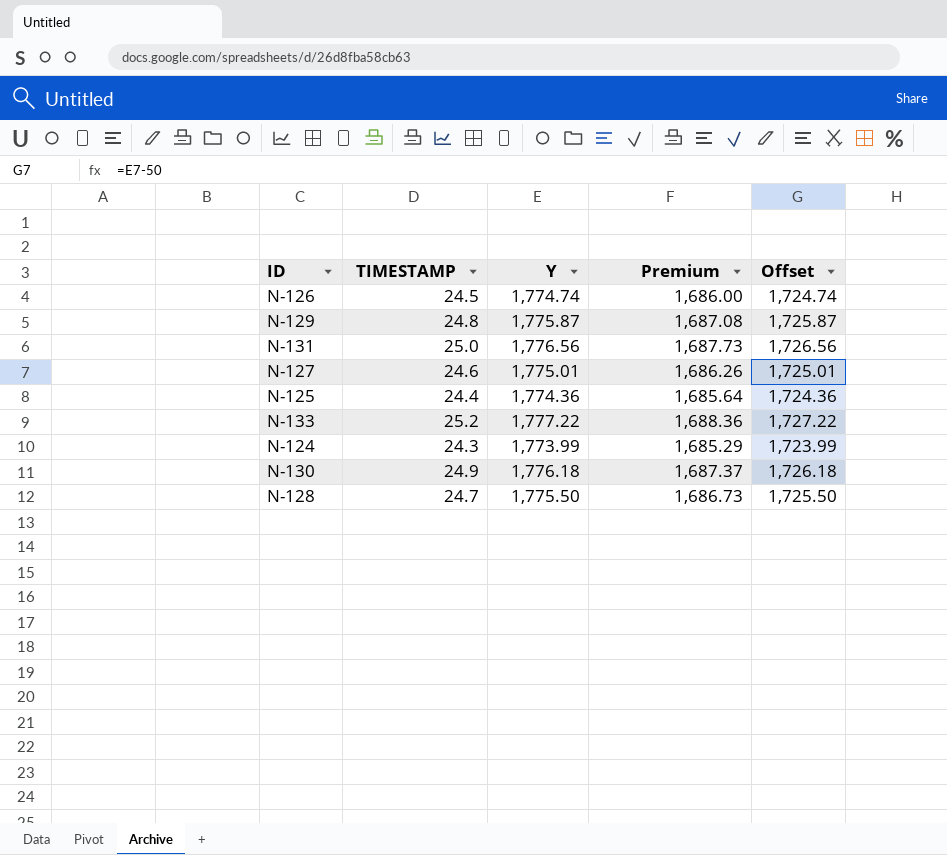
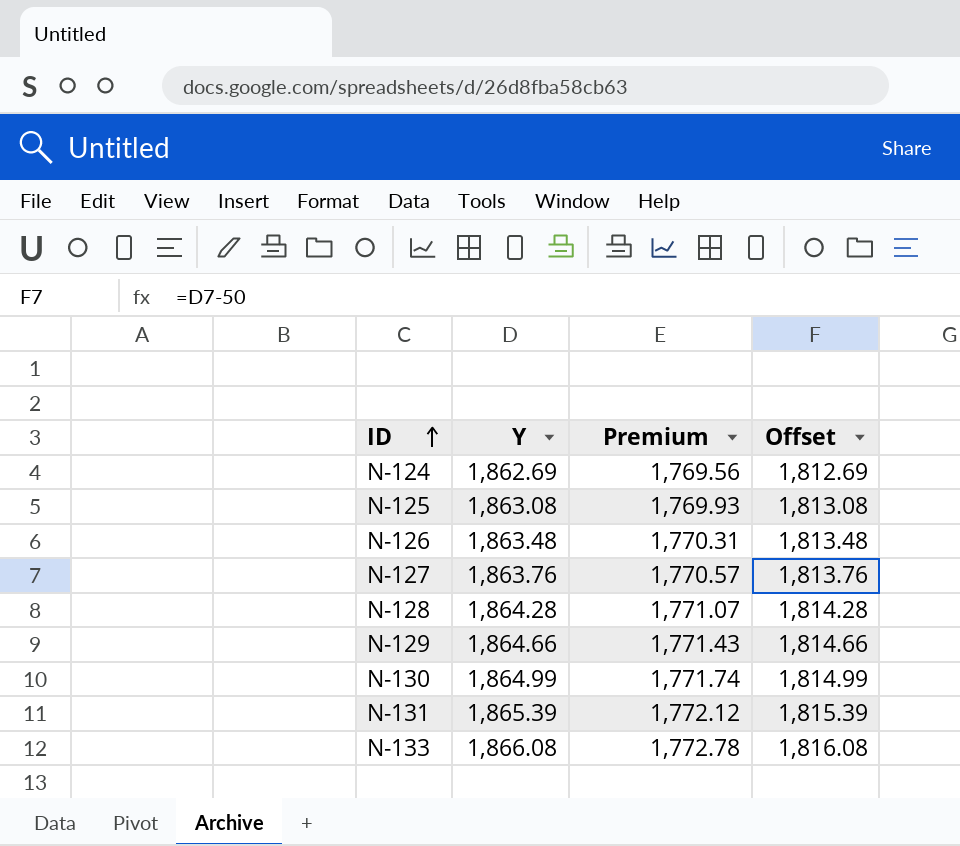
row order: none -> ID ascending
column TIMESTAMP | position: 2 -> none
N-124 | Y: 1,773.99 -> 1,862.69
N-124 | Premium: 1,685.29 -> 1,769.56
N-124 | Offset: 1,723.99 -> 1,812.69
N-125 | Y: 1,774.36 -> 1,863.08
N-125 | Premium: 1,685.64 -> 1,769.93
N-125 | Offset: 1,724.36 -> 1,813.08
N-126 | Y: 1,774.74 -> 1,863.48
N-126 | Premium: 1,686.00 -> 1,770.31
N-126 | Offset: 1,724.74 -> 1,813.48
N-127 | Y: 1,775.01 -> 1,863.76
N-127 | Premium: 1,686.26 -> 1,770.57
N-127 | Offset: 1,725.01 -> 1,813.76
N-128 | Y: 1,775.50 -> 1,864.28
N-128 | Premium: 1,686.73 -> 1,771.07
N-128 | Offset: 1,725.50 -> 1,814.28
N-129 | Y: 1,775.87 -> 1,864.66
N-129 | Premium: 1,687.08 -> 1,771.43
N-129 | Offset: 1,725.87 -> 1,814.66
N-130 | Y: 1,776.18 -> 1,864.99
N-130 | Premium: 1,687.37 -> 1,771.74
N-130 | Offset: 1,726.18 -> 1,814.99
N-131 | Y: 1,776.56 -> 1,865.39
N-131 | Premium: 1,687.73 -> 1,772.12
N-131 | Offset: 1,726.56 -> 1,815.39
N-133 | Y: 1,777.22 -> 1,866.08
N-133 | Premium: 1,688.36 -> 1,772.78
N-133 | Offset: 1,727.22 -> 1,816.08

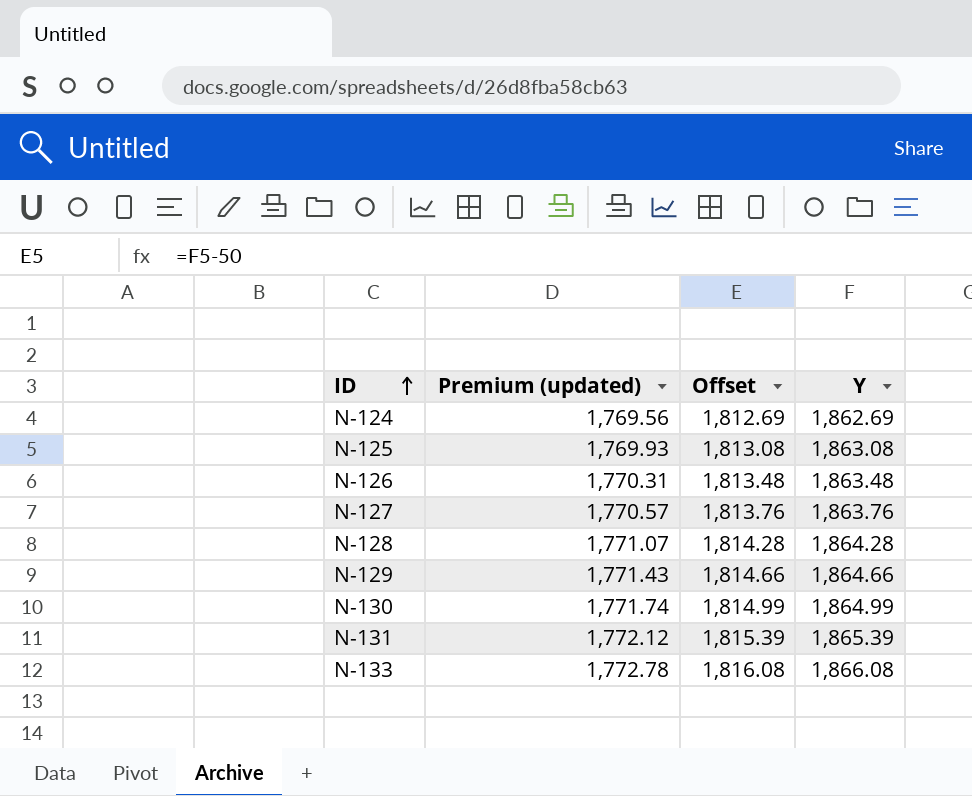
column name: Premium -> Premium (updated)
column Y | position: 2 -> 4

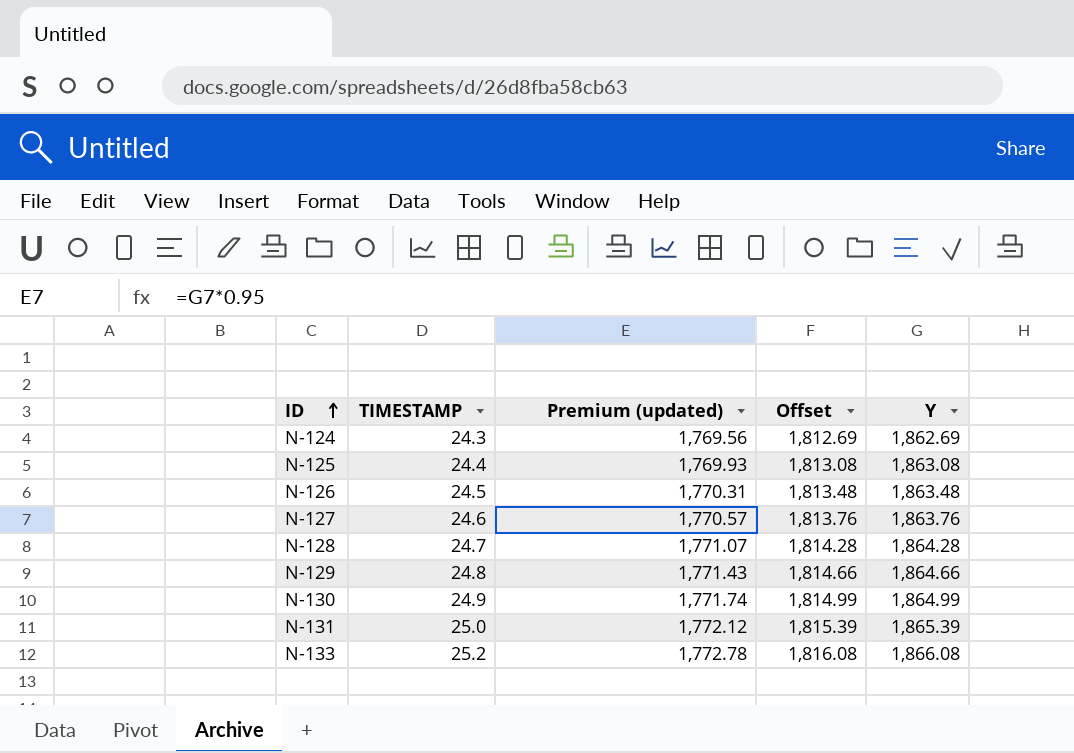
column TIMESTAMP | position: none -> 2

